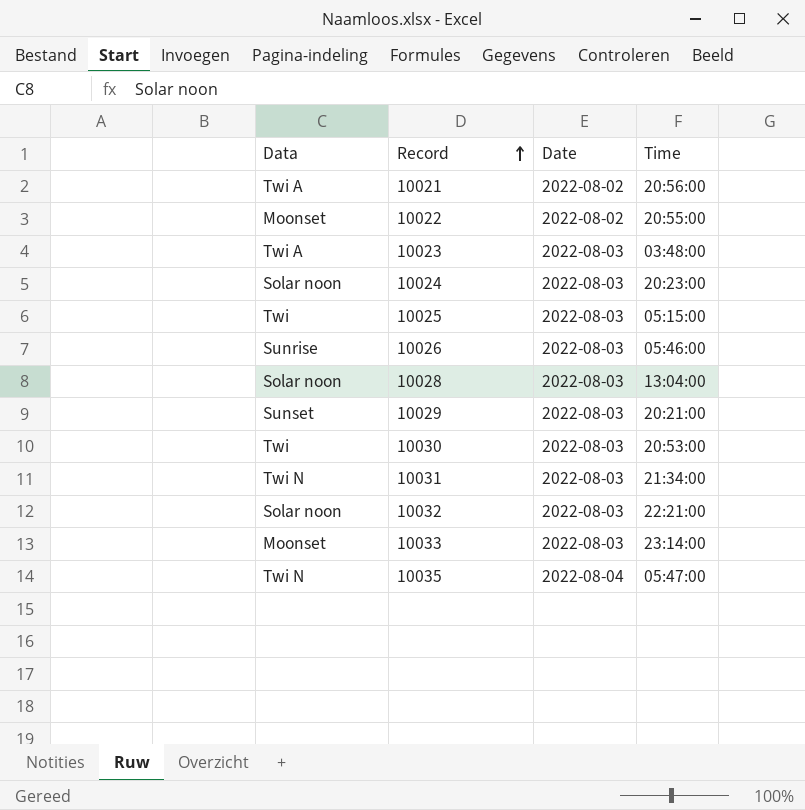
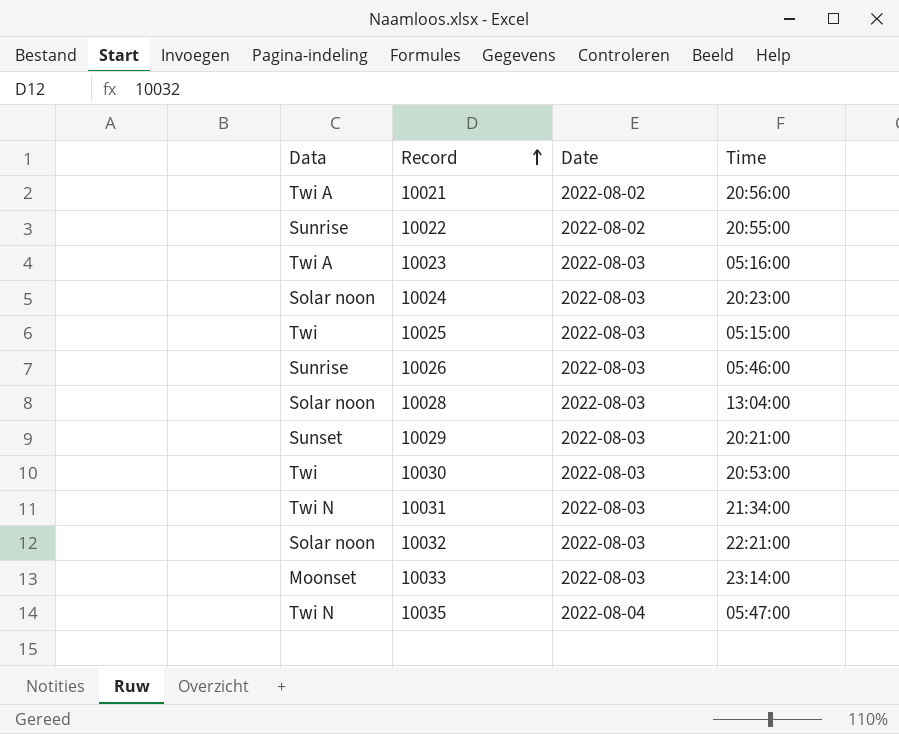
10022 | Data: Moonset -> Sunrise
10023 | Time: 03:48:00 -> 05:16:00

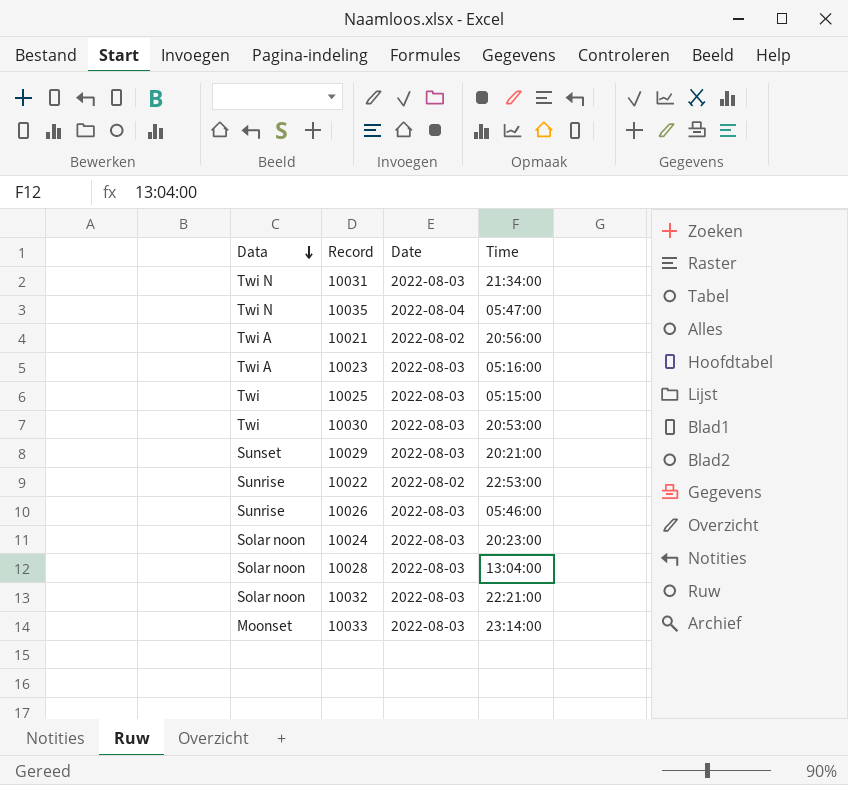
row order: Record ascending -> Data descending
10022 | Time: 20:55:00 -> 22:53:00

